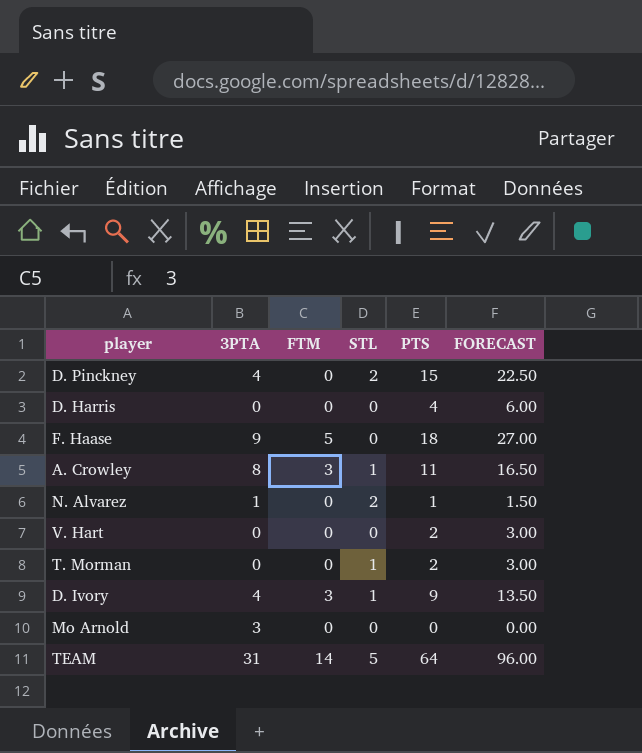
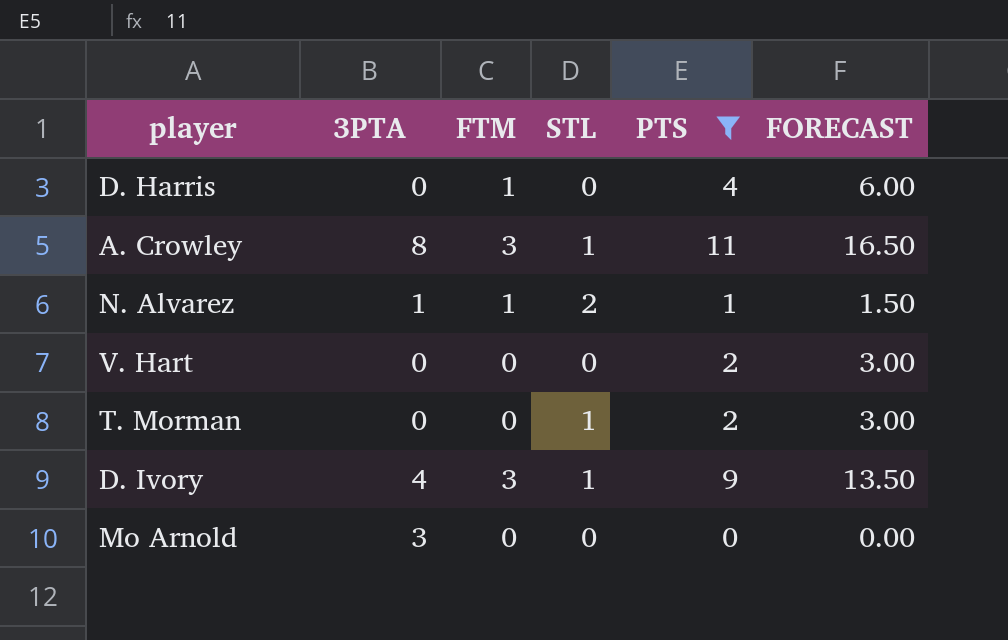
filter: none -> PTS <= 11
D. Harris | FTM: 0 -> 1
N. Alvarez | FTM: 0 -> 1

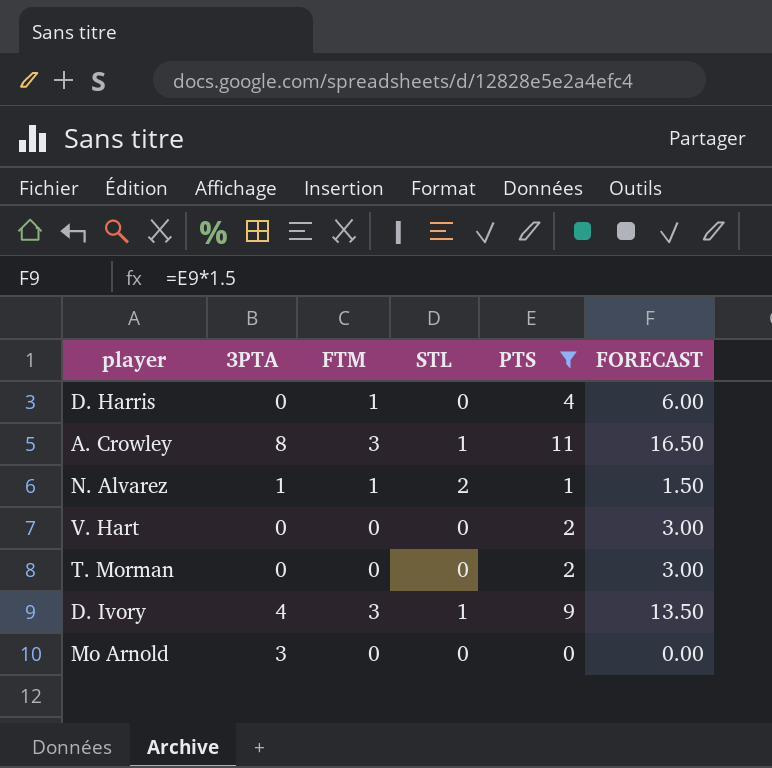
T. Morman | STL: 1 -> 0

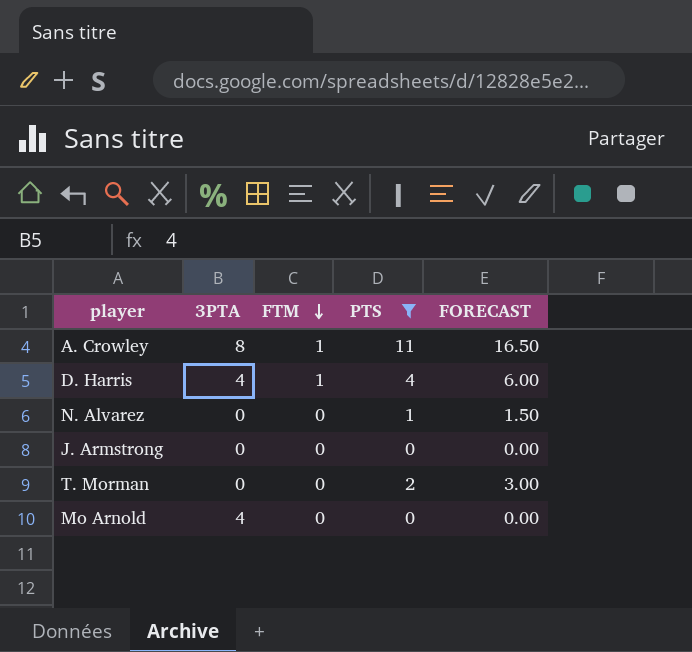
row order: none -> FTM descending
column STL | position: 4 -> none
row V. Hart: 0 | 0 | 0 | 2 | 3.00 -> none
row D. Ivory: 4 | 3 | 1 | 9 | 13.50 -> none
A. Crowley | FTM: 3 -> 1
D. Harris | 3PTA: 0 -> 4
N. Alvarez | 3PTA: 1 -> 0
N. Alvarez | FTM: 1 -> 0
row J. Armstrong: none -> 0 | 0 | 0 | 0.00
Mo Arnold | 3PTA: 3 -> 4

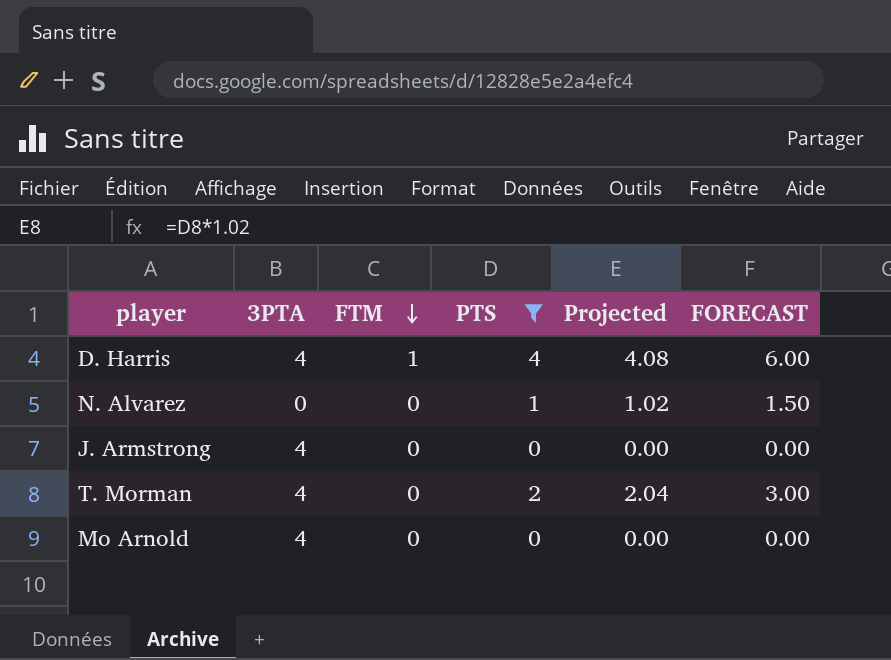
column Projected | formula: none -> [PTS] * 1.02
row A. Crowley: 8 | 1 | 11 | 16.50 -> none
J. Armstrong | 3PTA: 0 -> 4
T. Morman | 3PTA: 0 -> 4

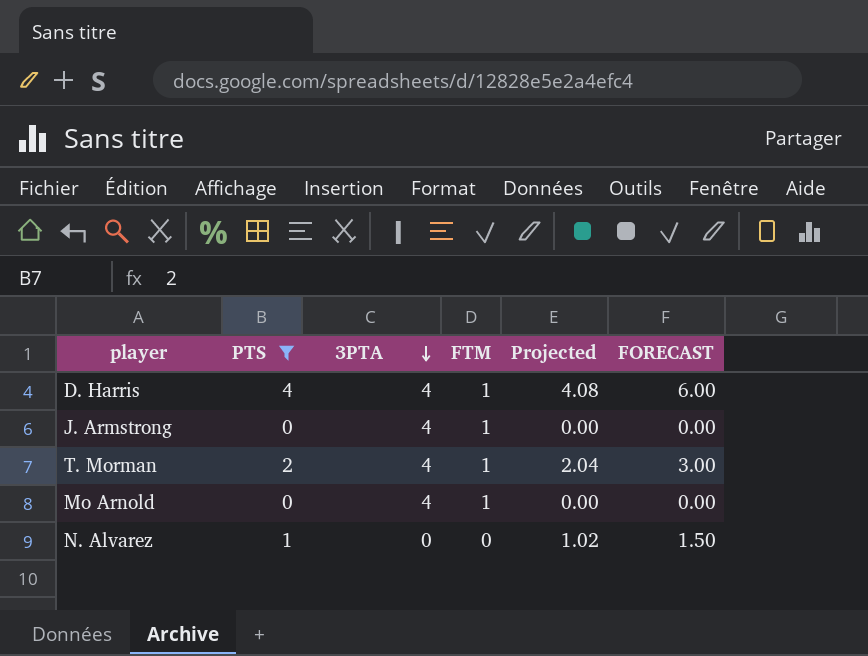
row order: FTM descending -> 3PTA descending
column PTS | position: 4 -> 2
J. Armstrong | FTM: 0 -> 1
T. Morman | FTM: 0 -> 1
Mo Arnold | FTM: 0 -> 1

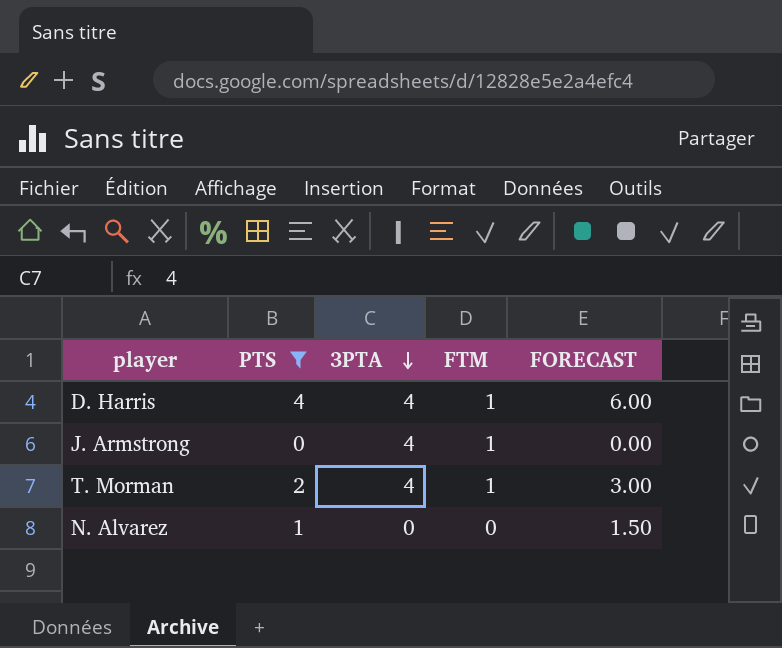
column Projected | formula: [PTS] * 1.02 -> none
row Mo Arnold: 0 | 4 | 1 | 0.00 | 0.00 -> none

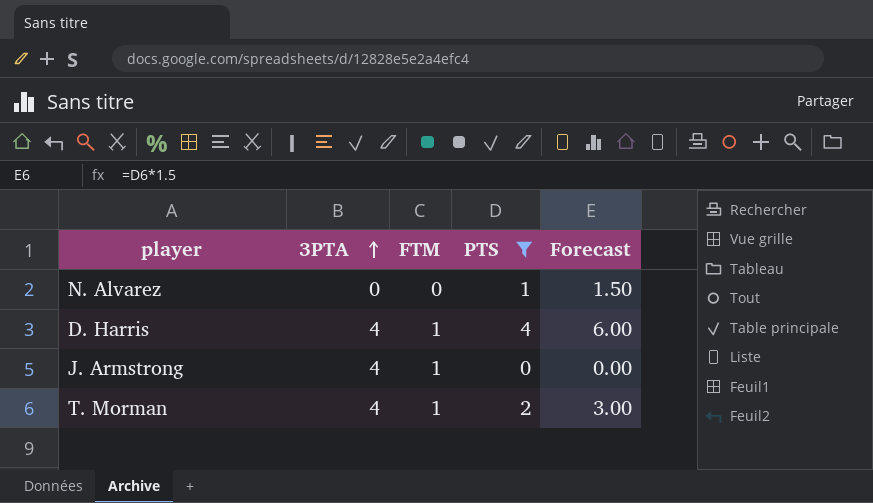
row order: 3PTA descending -> 3PTA ascending
column PTS | position: 2 -> 4
column name: FORECAST -> Forecast

